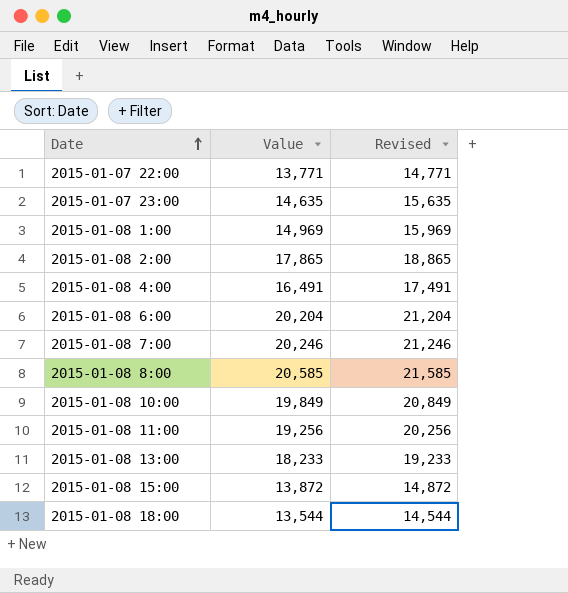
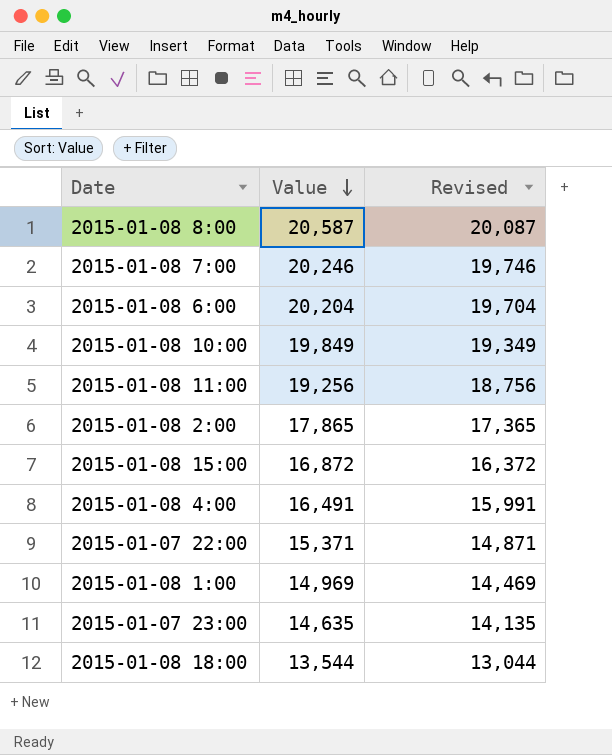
row order: Date ascending -> Value descending
column Revised | formula: [Value] + 1000 -> [Value] - 500
row 2015-01-08 13:00: 18,233 | 19,233 -> none
2015-01-08 8:00 | Value: 20,585 -> 20,587
2015-01-08 15:00 | Value: 13,872 -> 16,872
2015-01-07 22:00 | Value: 13,771 -> 15,371

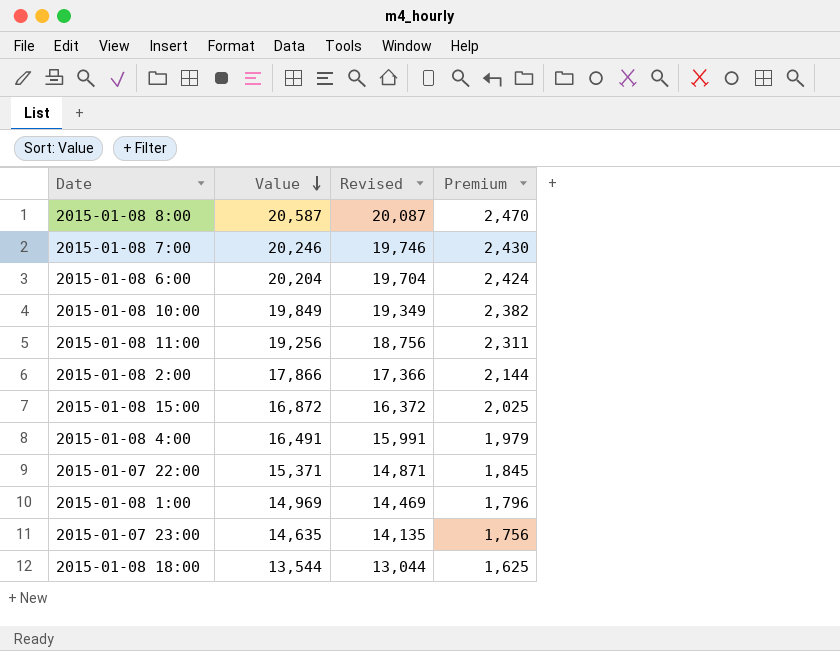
column Premium | formula: none -> [Value] * 0.12
2015-01-08 2:00 | Value: 17,865 -> 17,866
2015-01-08 2:00 | Revised: 17,365 -> 17,366

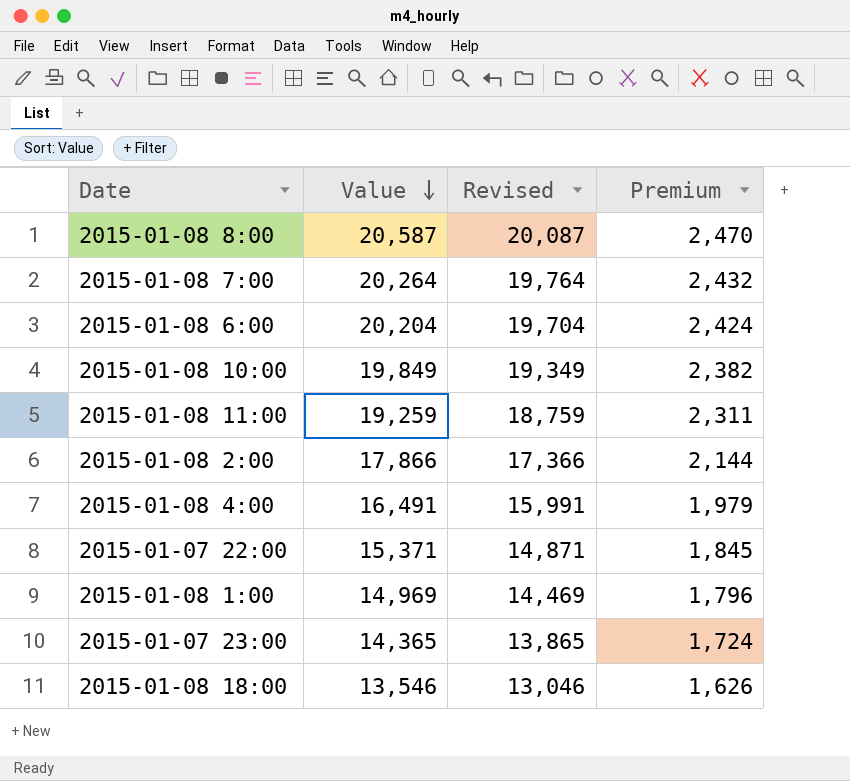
row 2015-01-08 15:00: 16,872 | 16,372 | 2,025 -> none
2015-01-08 7:00 | Value: 20,246 -> 20,264
2015-01-08 7:00 | Revised: 19,746 -> 19,764
2015-01-08 7:00 | Premium: 2,430 -> 2,432
2015-01-08 11:00 | Value: 19,256 -> 19,259
2015-01-08 11:00 | Revised: 18,756 -> 18,759
2015-01-07 23:00 | Value: 14,635 -> 14,365
2015-01-07 23:00 | Revised: 14,135 -> 13,865
2015-01-07 23:00 | Premium: 1,756 -> 1,724
2015-01-08 18:00 | Value: 13,544 -> 13,546
2015-01-08 18:00 | Revised: 13,044 -> 13,046
2015-01-08 18:00 | Premium: 1,625 -> 1,626

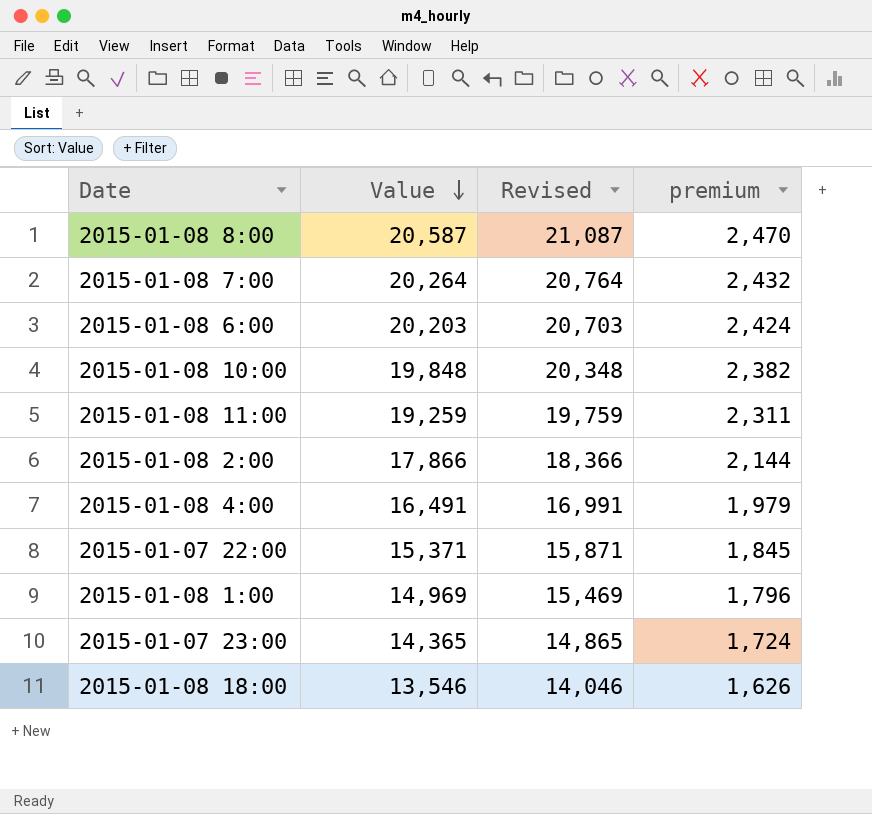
column Revised | formula: [Value] - 500 -> [Value] + 500
column name: Premium -> premium
2015-01-08 6:00 | Value: 20,204 -> 20,203
2015-01-08 10:00 | Value: 19,849 -> 19,848

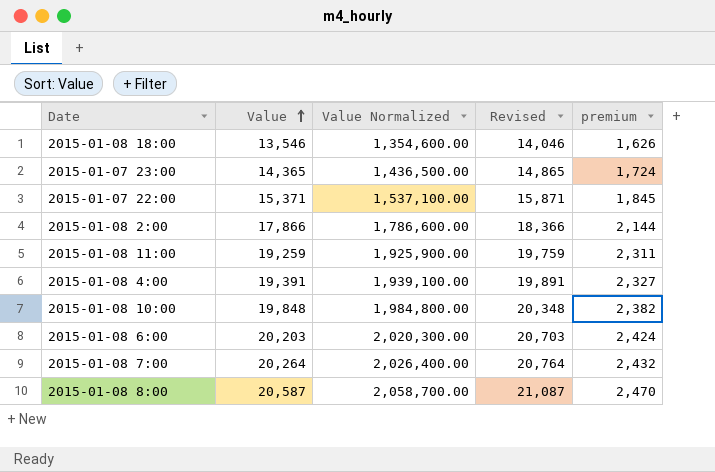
row order: Value descending -> Value ascending
column Value Normalized | formula: none -> [Value] * 100
row 2015-01-08 1:00: 14,969 | 15,469 | 1,796 -> none
2015-01-08 4:00 | Value: 16,491 -> 19,391
2015-01-08 4:00 | Revised: 16,991 -> 19,891
2015-01-08 4:00 | premium: 1,979 -> 2,327

